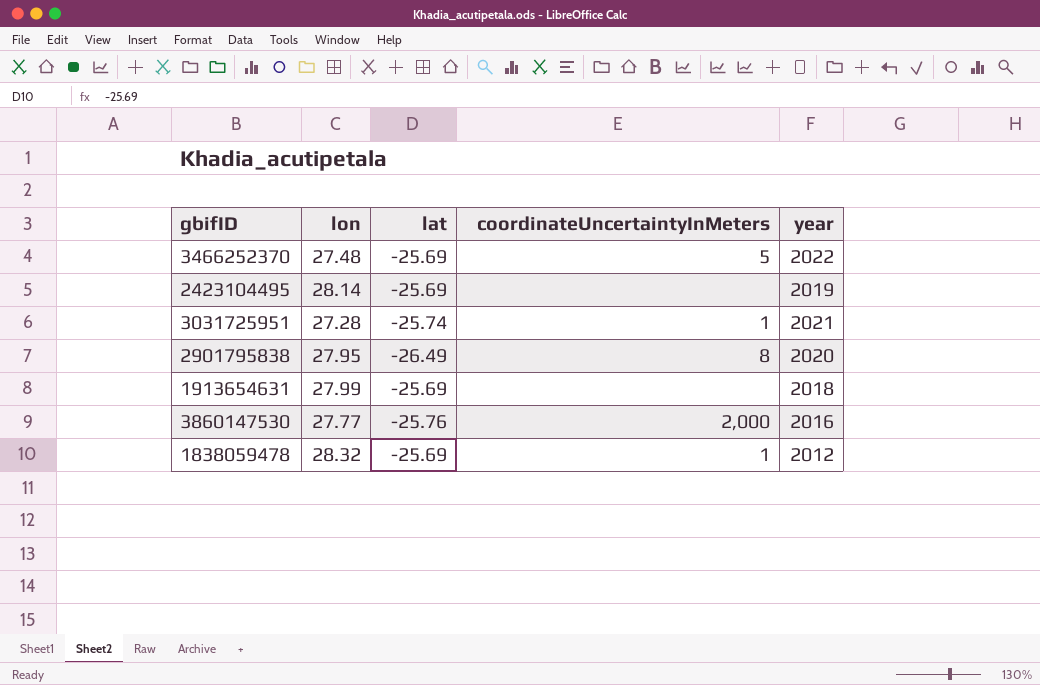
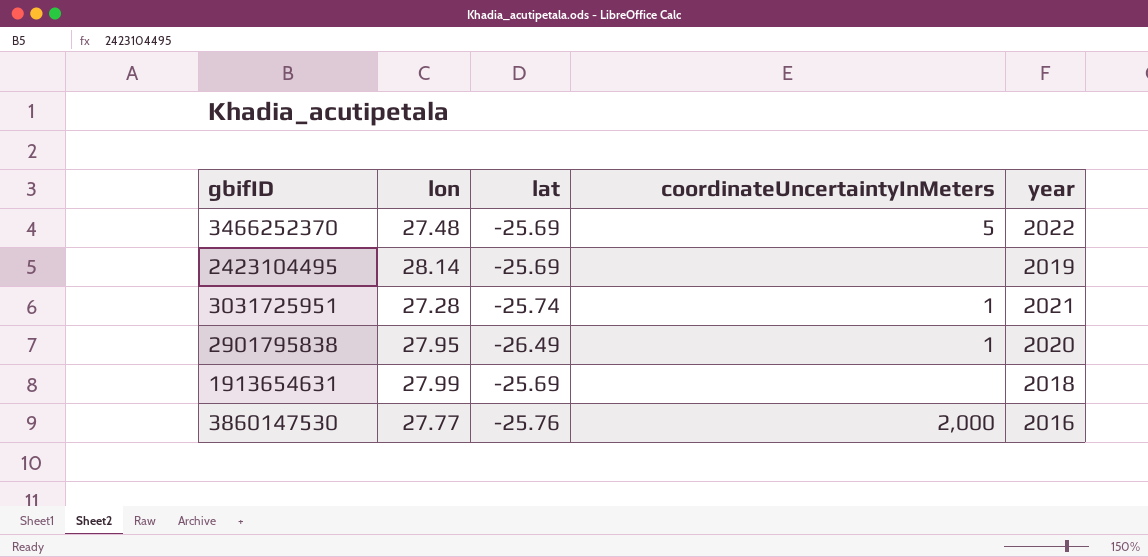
row 1838059478: 28.32 | -25.69 | 1 | 2012 -> none
2901795838 | coordinateUncertaintyInMeters: 8 -> 1

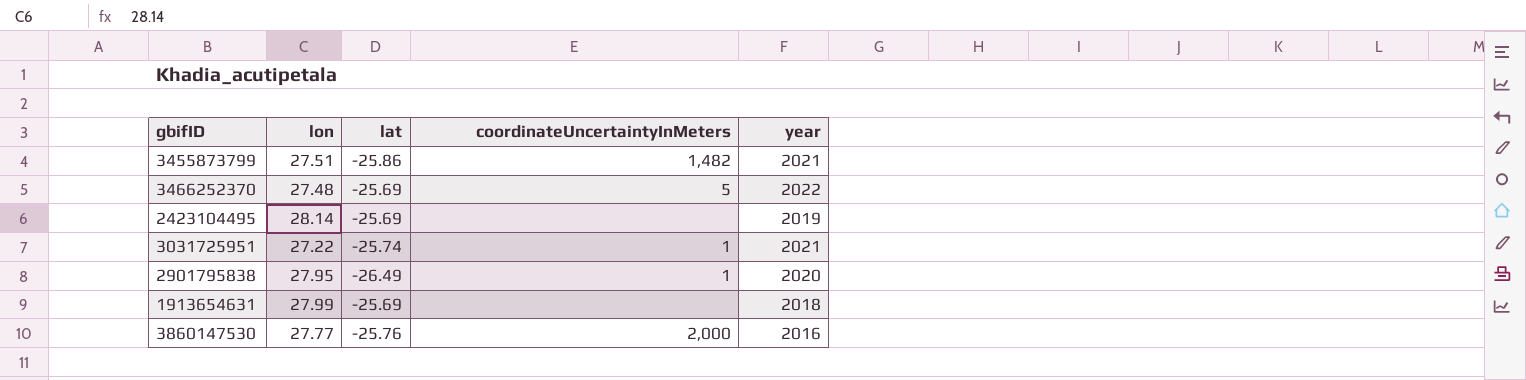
row 3455873799: none -> 27.51 | -25.86 | 1,482 | 2021
3031725951 | lon: 27.28 -> 27.22

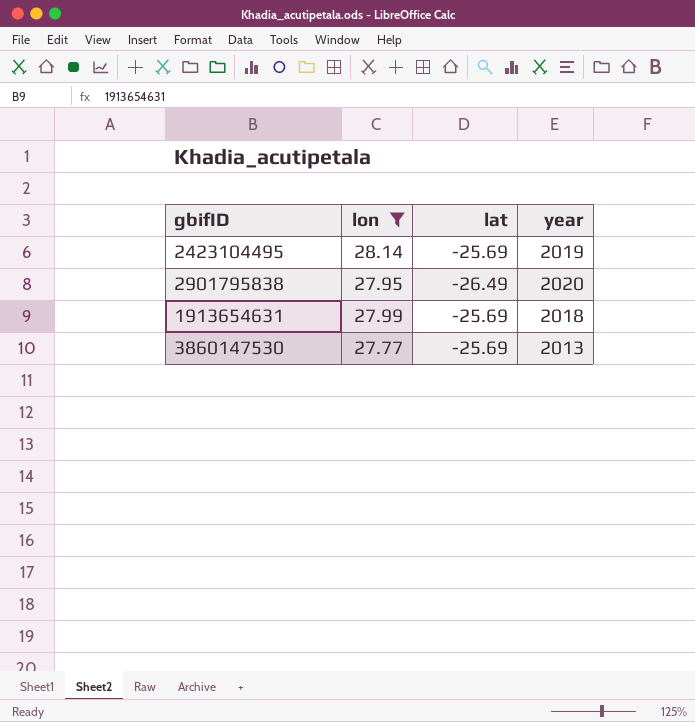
filter: none -> lon >= 27.77
column coordinateUncertaintyInMeters | position: 4 -> none
3860147530 | lat: -25.76 -> -25.69
3860147530 | year: 2016 -> 2013

